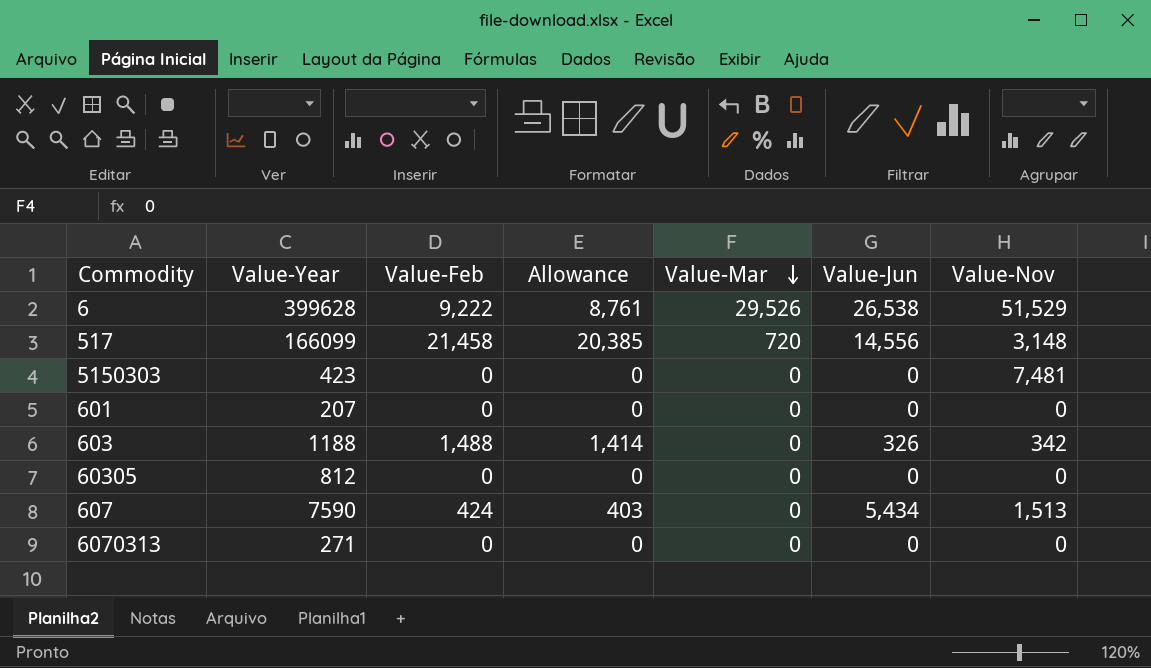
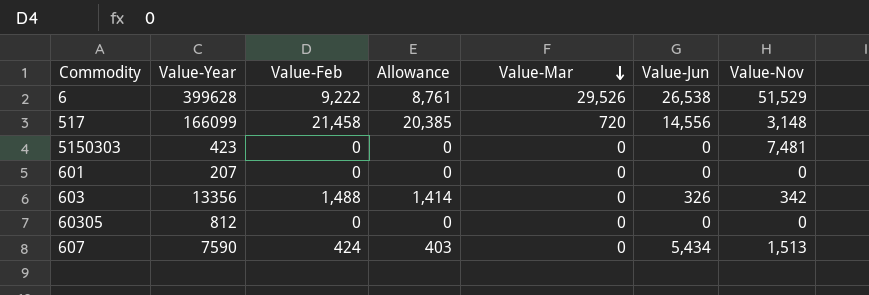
row 6070313: 271 | 0 | 0 | 0 | 0 | 0 -> none
603 | Value-Year: 1188 -> 13356

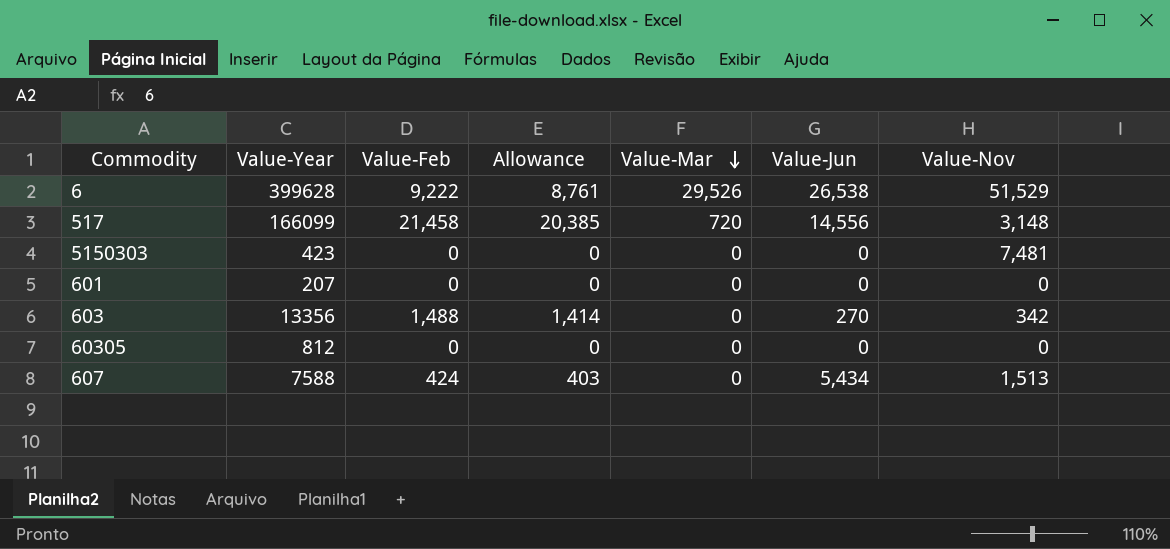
603 | Value-Jun: 326 -> 270
607 | Value-Year: 7590 -> 7588

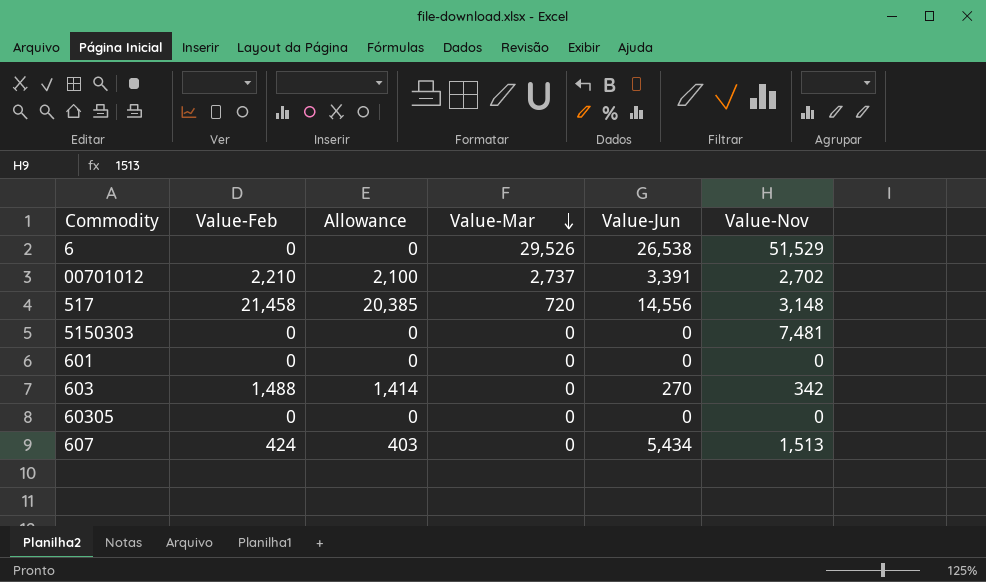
column Value-Year | position: 2 -> none
6 | Value-Feb: 9,222 -> 0
6 | Allowance: 8,761 -> 0
row 00701012: none -> 2,210 | 2,100 | 2,737 | 3,391 | 2,702

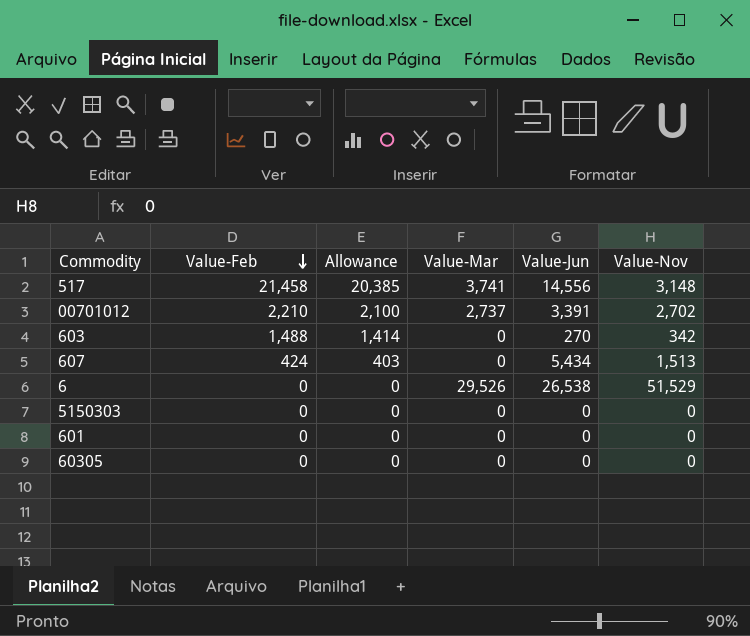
row order: Value-Mar descending -> Value-Feb descending
517 | Value-Mar: 720 -> 3,741
5150303 | Value-Nov: 7,481 -> 0

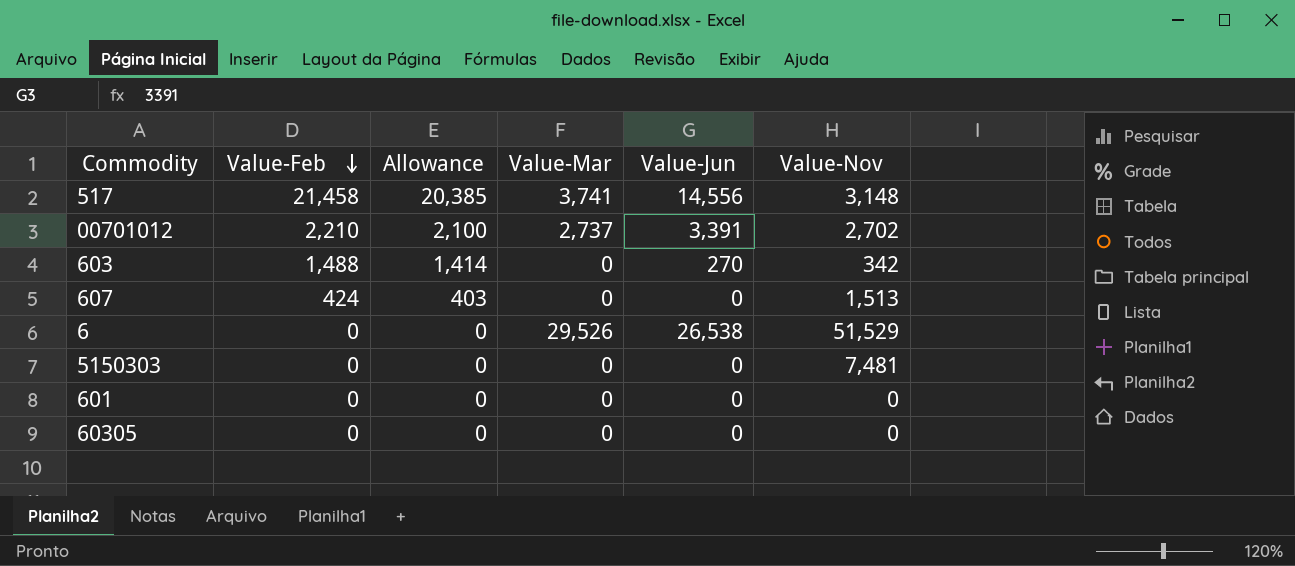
607 | Value-Jun: 5,434 -> 0
5150303 | Value-Nov: 0 -> 7,481

